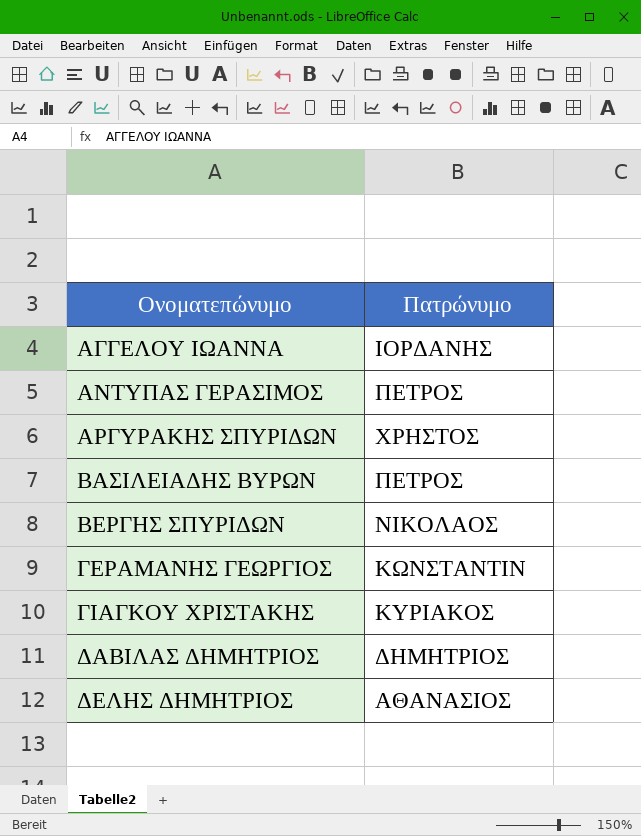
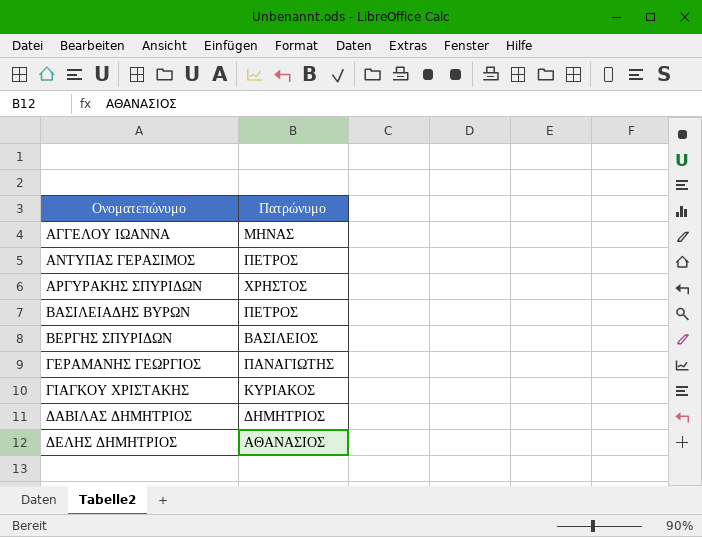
ΑΓΓΕΛΟΥ ΙΩΑΝΝΑ | Πατρώνυμο: ΙΟΡΔΑΝΗΣ -> ΜΗΝΑΣ
ΒΕΡΓΗΣ ΣΠΥΡΙΔΩΝ | Πατρώνυμο: ΝΙΚΟΛΑΟΣ -> ΒΑΣΙΛΕΙΟΣ
ΓΕΡΑΜΑΝΗΣ ΓΕΩΡΓΙΟΣ | Πατρώνυμο: ΚΩΝΣΤΑΝΤΙΝ -> ΠΑΝΑΓΙΩΤΗΣ

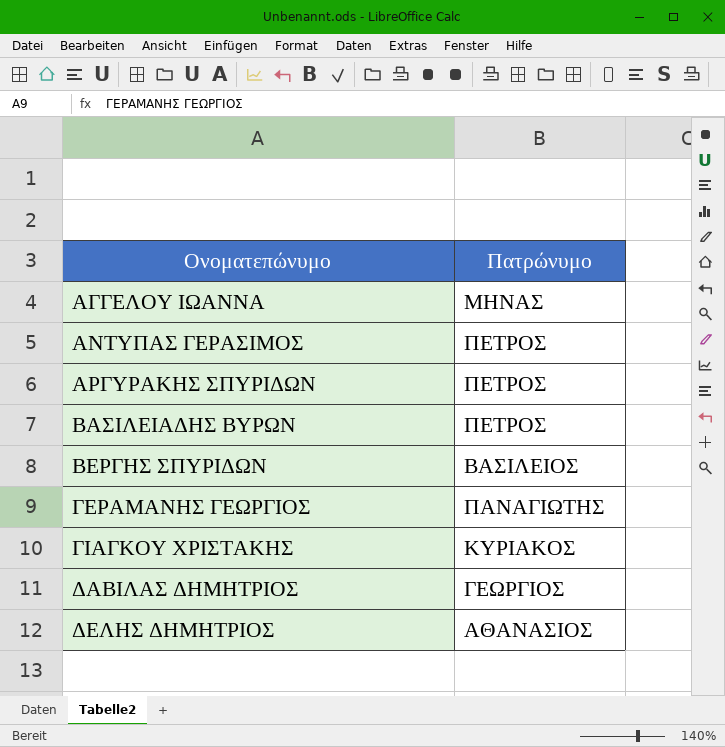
ΑΡΓΥΡΑΚΗΣ ΣΠΥΡΙΔΩΝ | Πατρώνυμο: ΧΡΗΣΤΟΣ -> ΠΕΤΡΟΣ
ΔΑΒΙΛΑΣ ΔΗΜΗΤΡΙΟΣ | Πατρώνυμο: ΔΗΜΗΤΡΙΟΣ -> ΓΕΩΡΓΙΟΣ

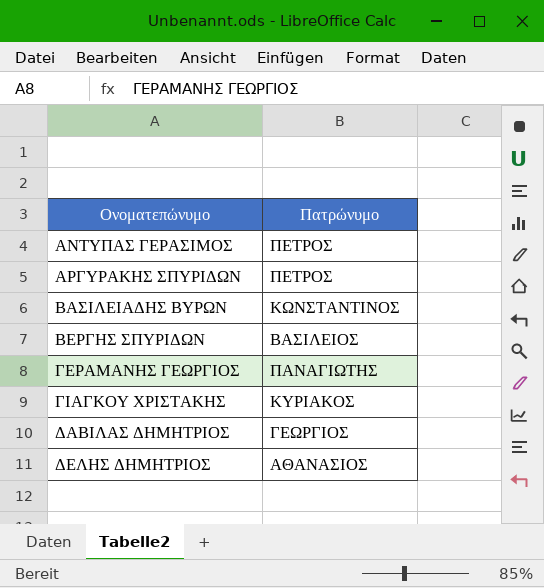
row ΑΓΓΕΛΟΥ ΙΩΑΝΝΑ: ΜΗΝΑΣ -> none
ΒΑΣΙΛΕΙΑΔΗΣ ΒΥΡΩΝ | Πατρώνυμο: ΠΕΤΡΟΣ -> ΚΩΝΣΤΑΝΤΙΝΟΣ

